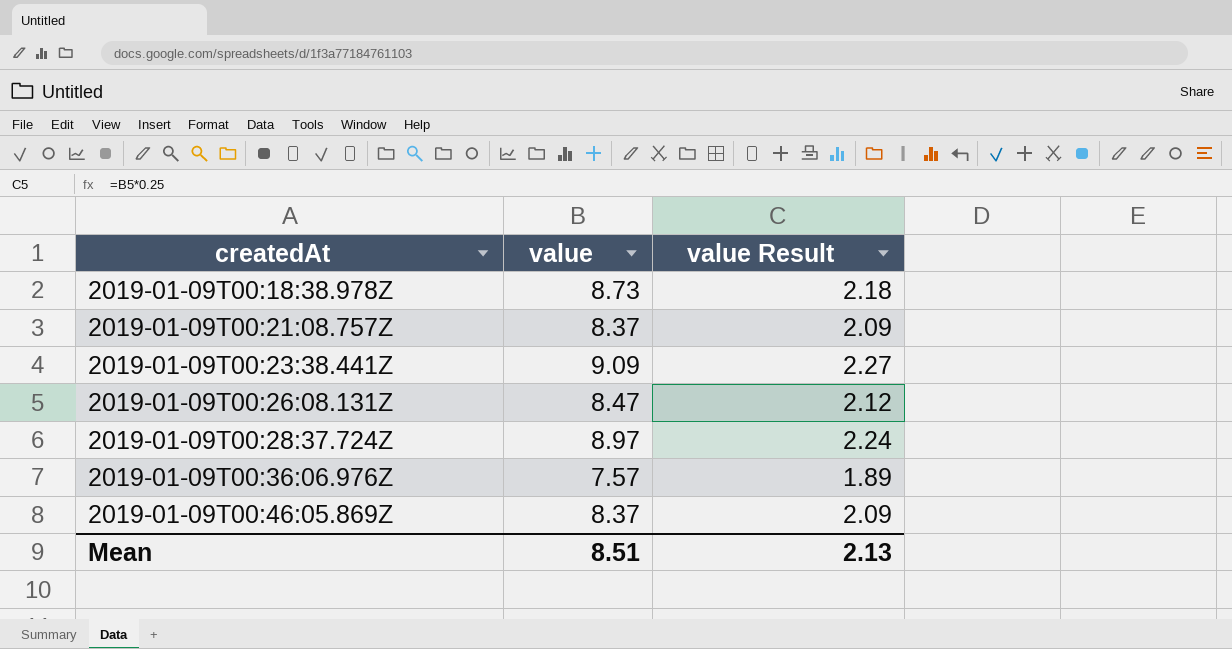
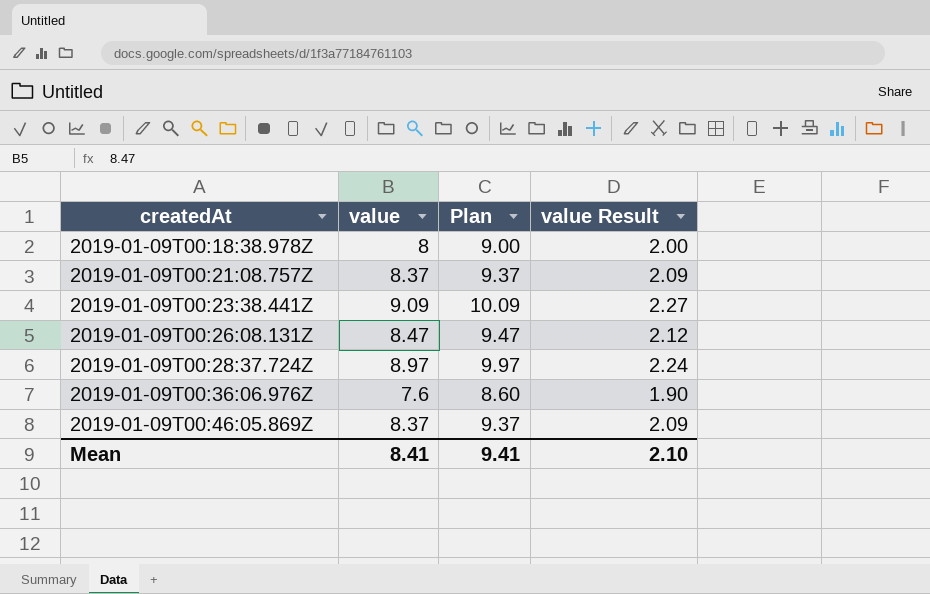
column Plan | formula: none -> [value] + 1
2019-01-09T00:18:38.978Z | value: 8.73 -> 8
2019-01-09T00:18:38.978Z | value Result: 2.18 -> 2.00
2019-01-09T00:36:06.976Z | value: 7.57 -> 7.6
2019-01-09T00:36:06.976Z | value Result: 1.89 -> 1.90
Mean | value: 8.51 -> 8.41
Mean | value Result: 2.13 -> 2.10

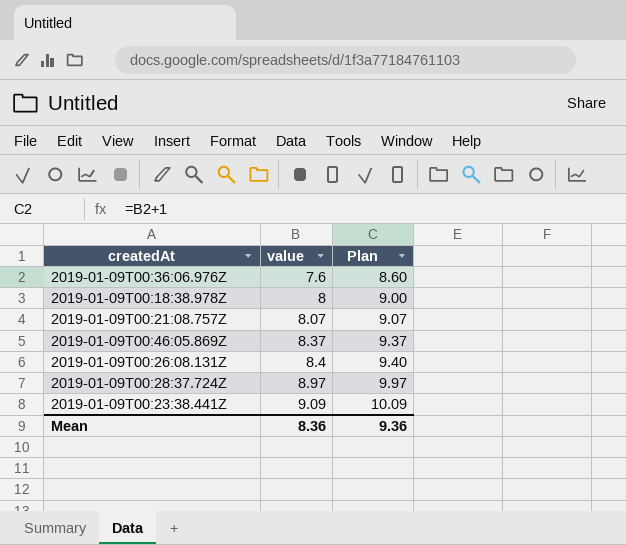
row order: createdAt ascending -> value ascending
column value Result | formula: [value] * 0.25 -> none
2019-01-09T00:21:08.757Z | value: 8.37 -> 8.07
2019-01-09T00:21:08.757Z | Plan: 9.37 -> 9.07
2019-01-09T00:26:08.131Z | value: 8.47 -> 8.4
2019-01-09T00:26:08.131Z | Plan: 9.47 -> 9.40
Mean | value: 8.41 -> 8.36
Mean | Plan: 9.41 -> 9.36

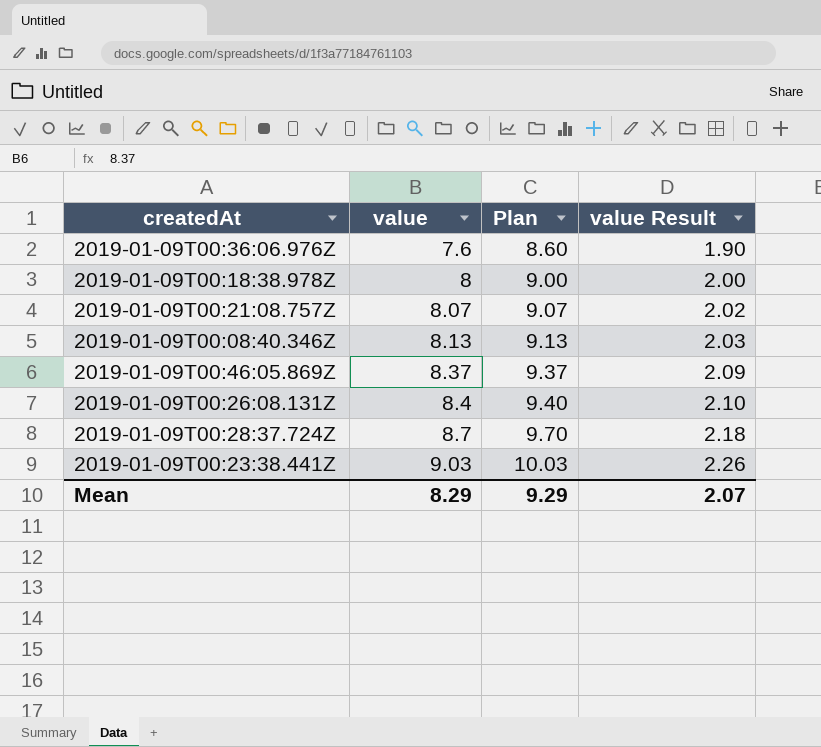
column value Result | formula: none -> [value] * 0.25
row 2019-01-09T00:08:40.346Z: none -> 8.13 | 9.13 | 2.03
2019-01-09T00:28:37.724Z | value: 8.97 -> 8.7
2019-01-09T00:28:37.724Z | Plan: 9.97 -> 9.70
2019-01-09T00:23:38.441Z | value: 9.09 -> 9.03
2019-01-09T00:23:38.441Z | Plan: 10.09 -> 10.03
Mean | value: 8.36 -> 8.29
Mean | Plan: 9.36 -> 9.29

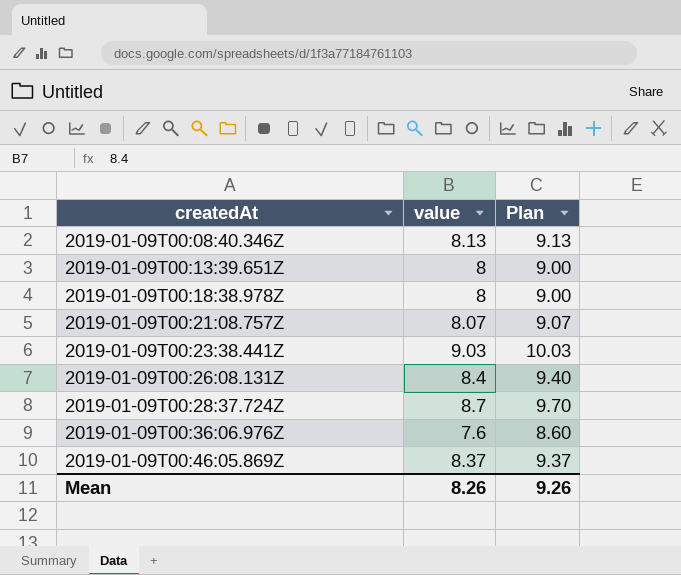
row order: value ascending -> createdAt ascending
column value Result | formula: [value] * 0.25 -> none
row 2019-01-09T00:13:39.651Z: none -> 8 | 9.00
Mean | value: 8.29 -> 8.26
Mean | Plan: 9.29 -> 9.26

